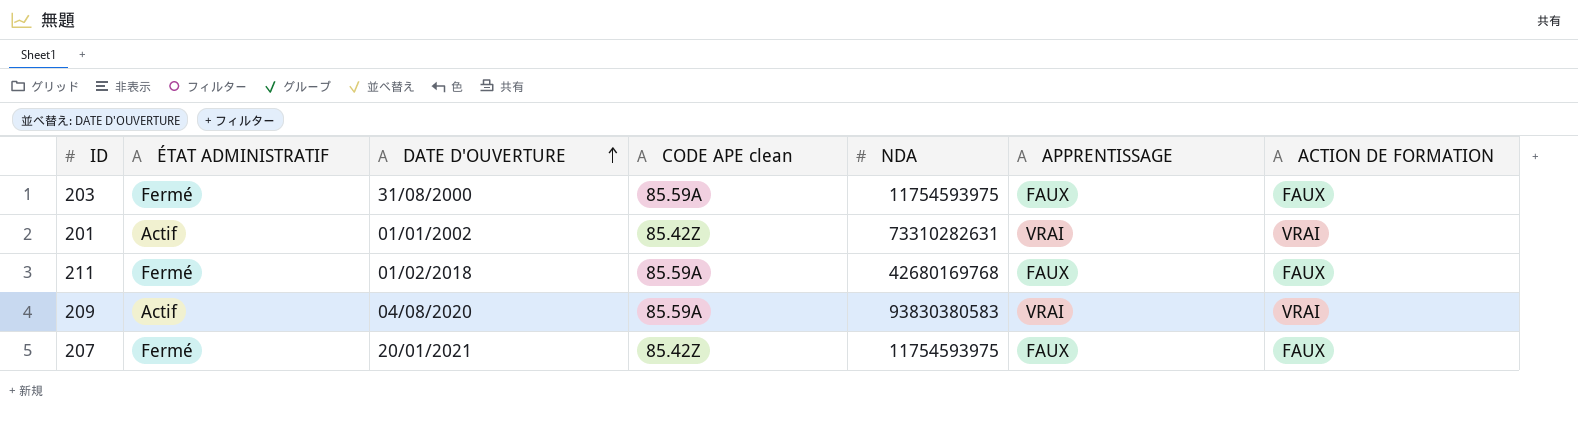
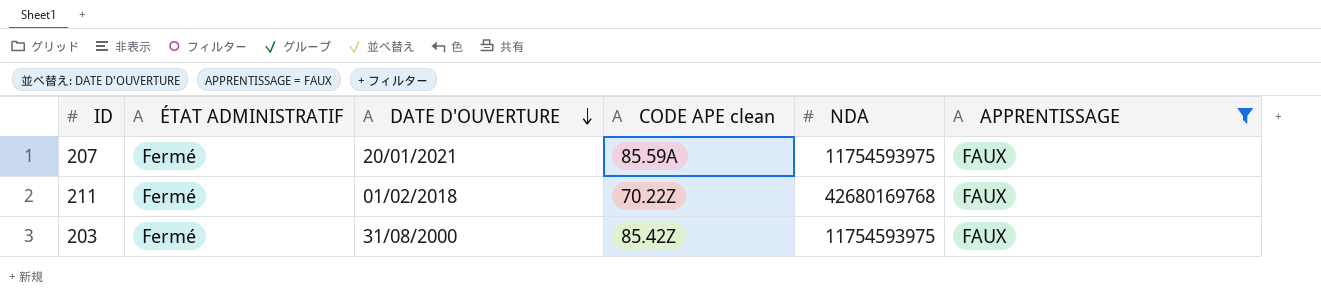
filter: none -> APPRENTISSAGE = FAUX
row order: DATE D'OUVERTURE ascending -> DATE D'OUVERTURE descending
column ACTION DE FORMATION | position: 7 -> none
207 | CODE APE clean: 85.42Z -> 85.59A
211 | CODE APE clean: 85.59A -> 70.22Z
203 | CODE APE clean: 85.59A -> 85.42Z

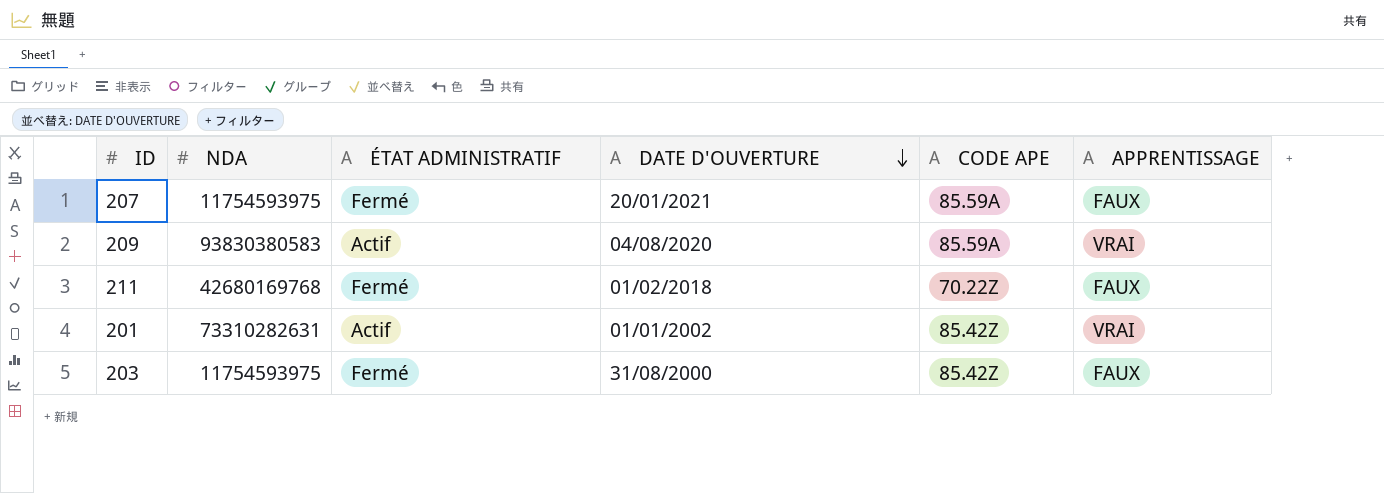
filter: APPRENTISSAGE = FAUX -> none
column NDA | position: 5 -> 2
column name: CODE APE clean -> CODE APE

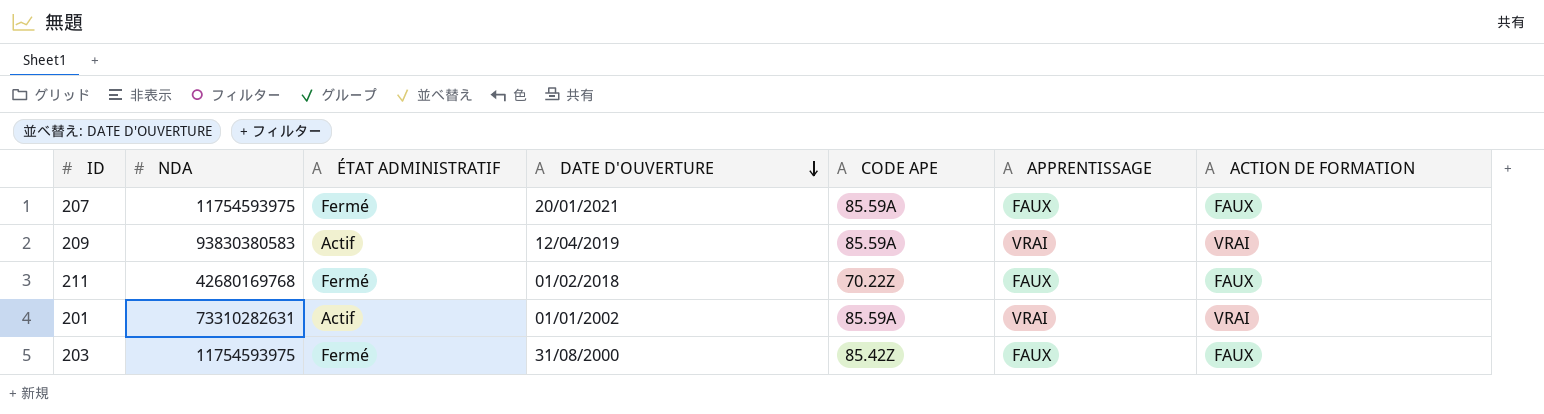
column ACTION DE FORMATION | position: none -> 7
209 | DATE D'OUVERTURE: 04/08/2020 -> 12/04/2019
201 | CODE APE: 85.42Z -> 85.59A

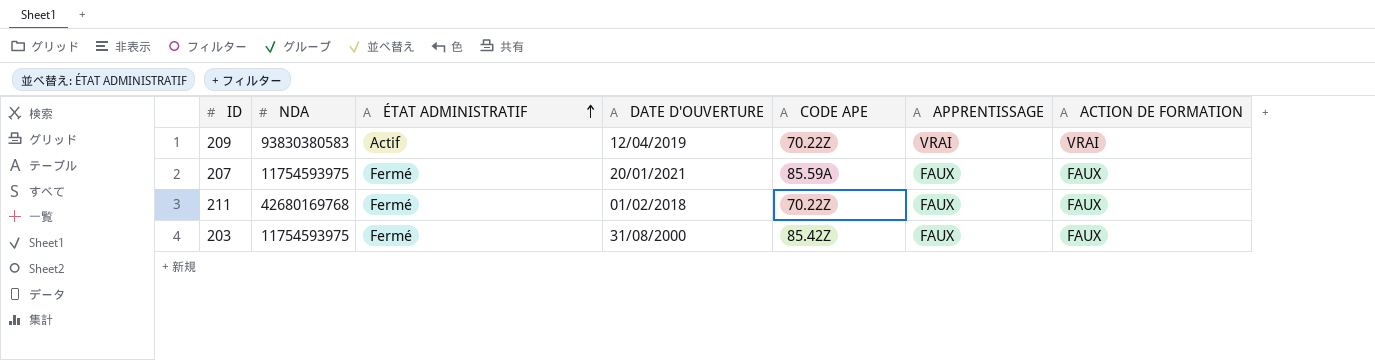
row order: DATE D'OUVERTURE descending -> ÉTAT ADMINISTRATIF ascending
row 201: 73310282631 | Actif | 01/01/2002 | 85.59A | VRAI | VRAI -> none
209 | CODE APE: 85.59A -> 70.22Z

